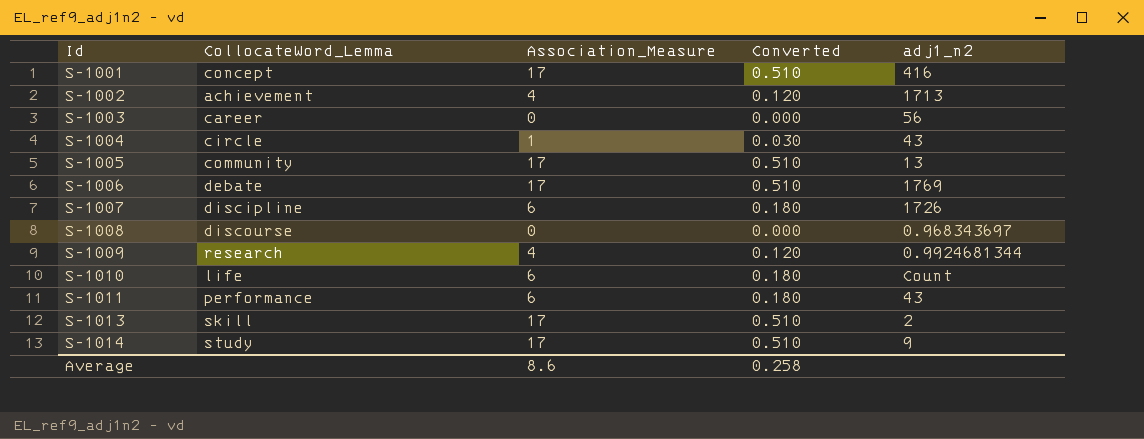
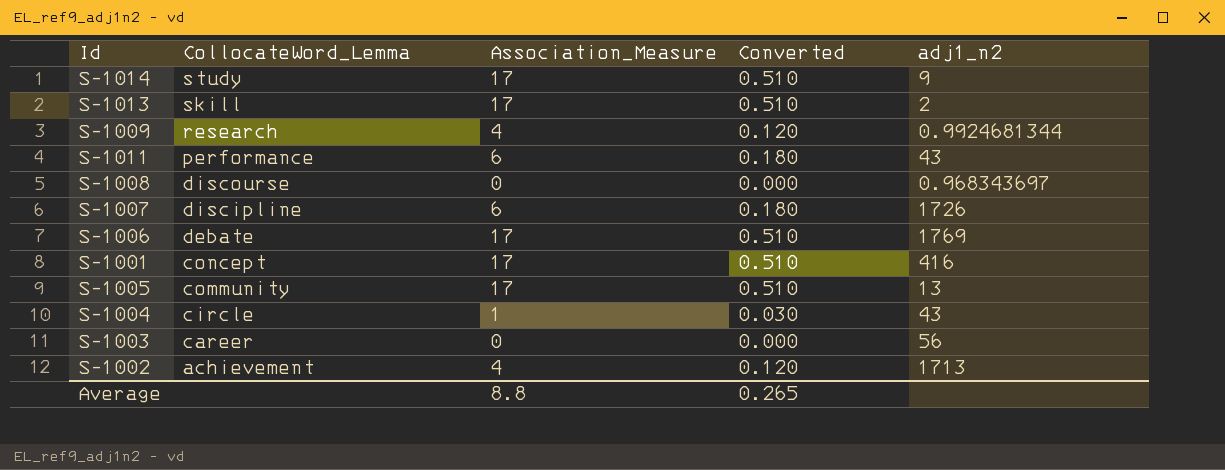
row order: Id ascending -> CollocateWord_Lemma descending
row S-1010: life | 6 | 0.180 | Count -> none
Average | Association_Measure: 8.6 -> 8.8
Average | Converted: 0.258 -> 0.265

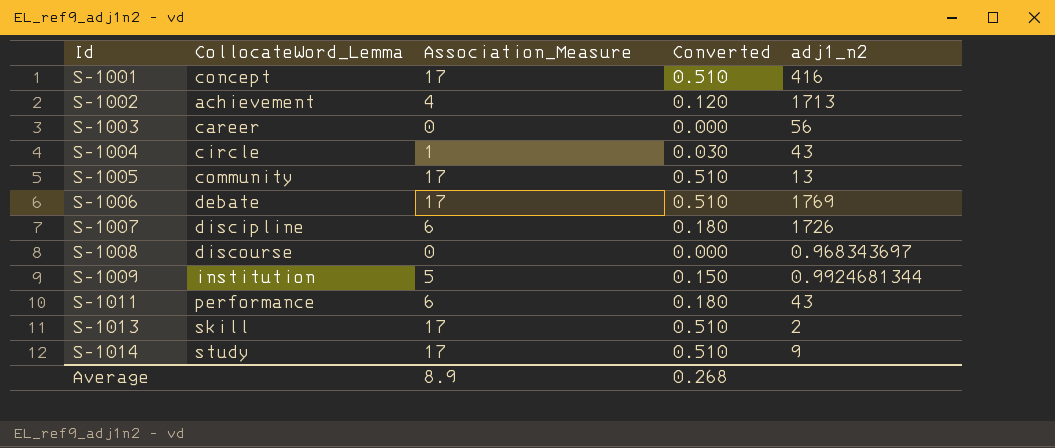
row order: CollocateWord_Lemma descending -> Id ascending
S-1009 | CollocateWord_Lemma: research -> institution
S-1009 | Association_Measure: 4 -> 5
S-1009 | Converted: 0.120 -> 0.150
Average | Association_Measure: 8.8 -> 8.9
Average | Converted: 0.265 -> 0.268

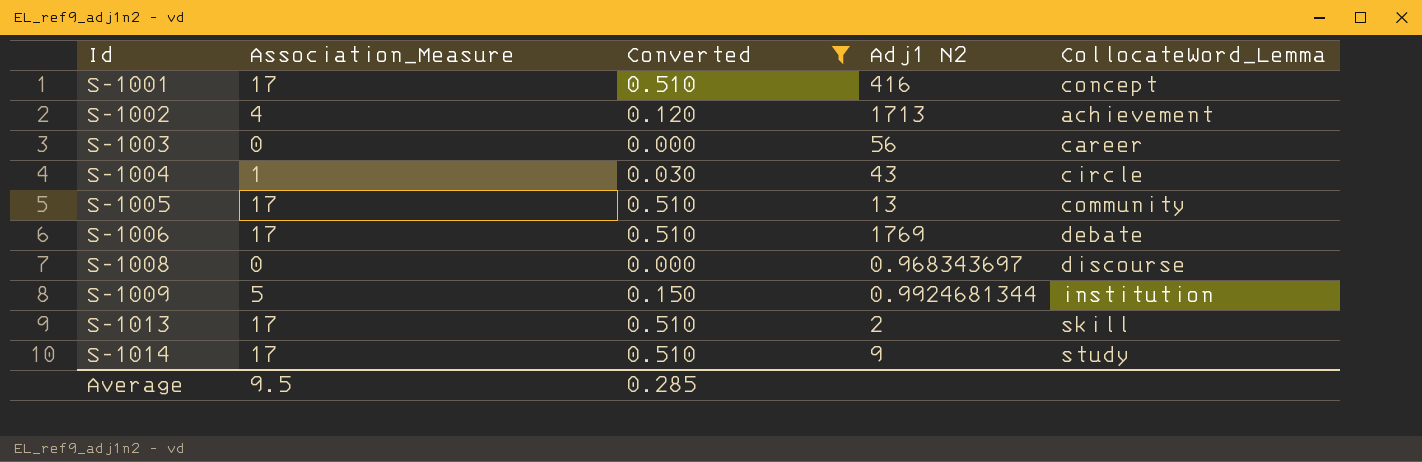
filter: none -> Converted != 0.180
column name: adj1_n2 -> Adj1 N2
column CollocateWord_Lemma | position: 2 -> 5
Average | Association_Measure: 8.9 -> 9.5
Average | Converted: 0.268 -> 0.285

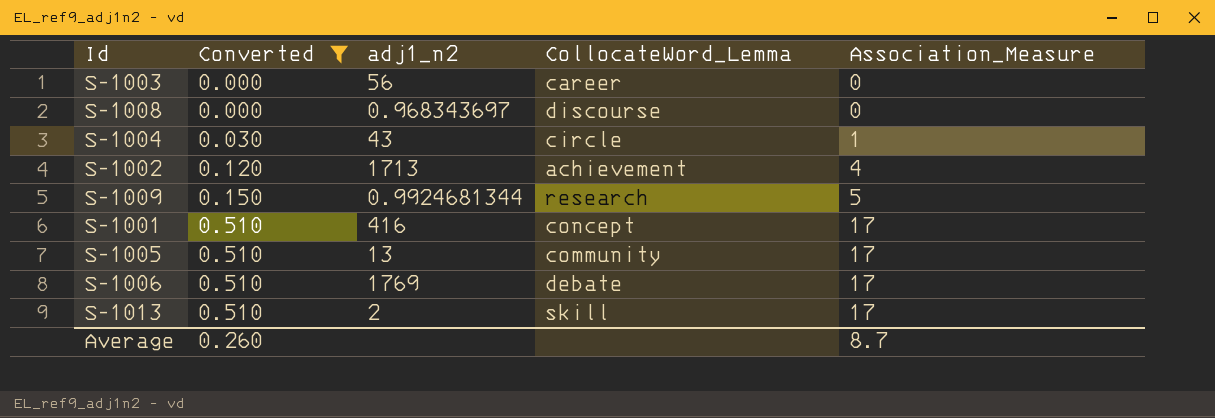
row order: Id ascending -> Converted ascending
column name: Adj1 N2 -> adj1_n2
column Association_Measure | position: 2 -> 5
row S-1014: 17 | 0.510 | 9 | study -> none
S-1009 | CollocateWord_Lemma: institution -> research
Average | Converted: 0.285 -> 0.260
Average | Association_Measure: 9.5 -> 8.7

